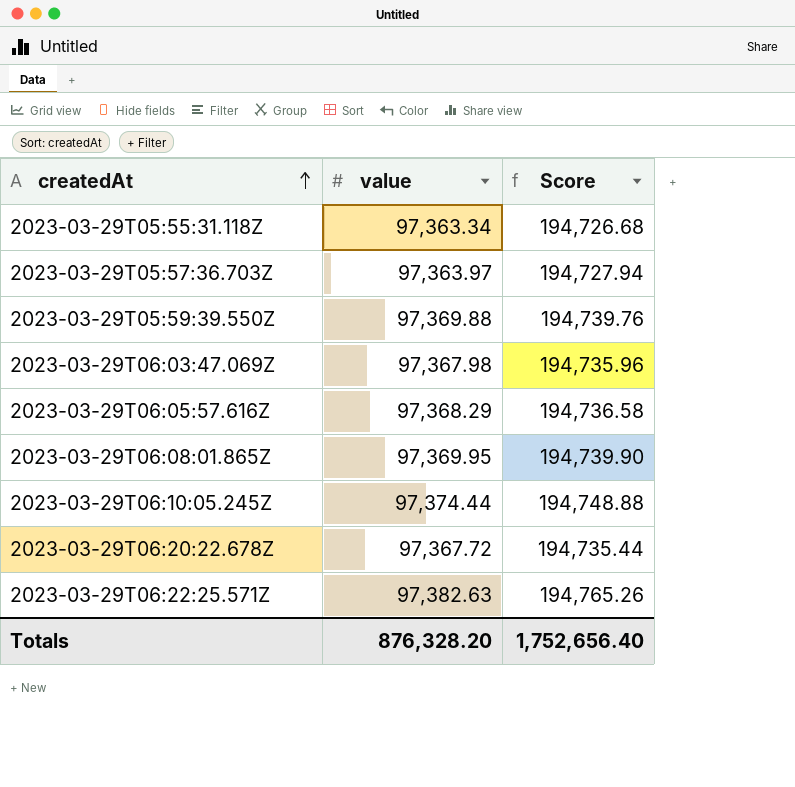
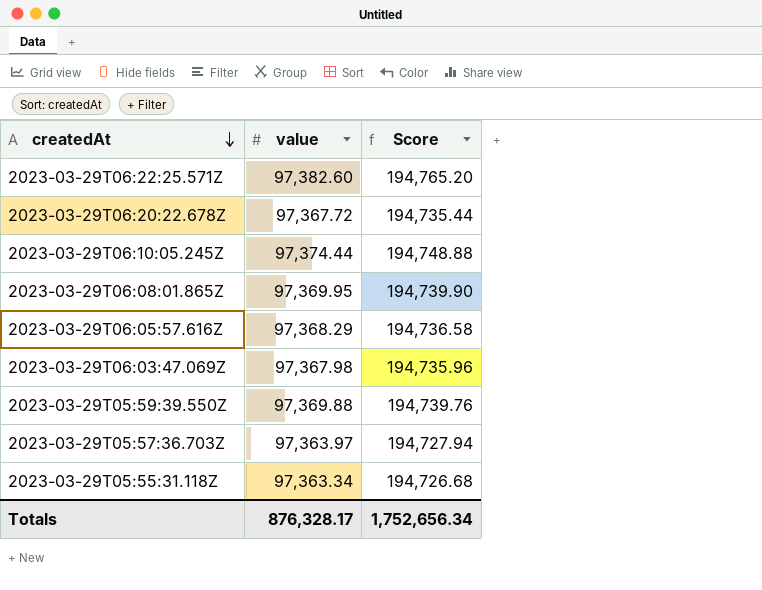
row order: createdAt ascending -> createdAt descending
2023-03-29T06:22:25.571Z | value: 97,382.63 -> 97,382.60
2023-03-29T06:22:25.571Z | Score: 194,765.26 -> 194,765.20
Totals | value: 876,328.20 -> 876,328.17
Totals | Score: 1,752,656.40 -> 1,752,656.34

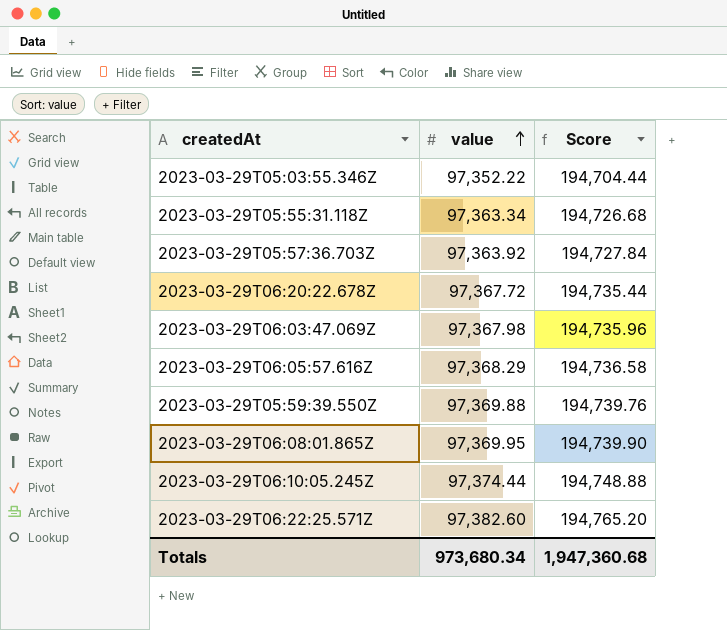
row order: createdAt descending -> value ascending
row 2023-03-29T05:03:55.346Z: none -> 97,352.22 | 194,704.44
2023-03-29T05:57:36.703Z | value: 97,363.97 -> 97,363.92
2023-03-29T05:57:36.703Z | Score: 194,727.94 -> 194,727.84
Totals | value: 876,328.17 -> 973,680.34
Totals | Score: 1,752,656.34 -> 1,947,360.68

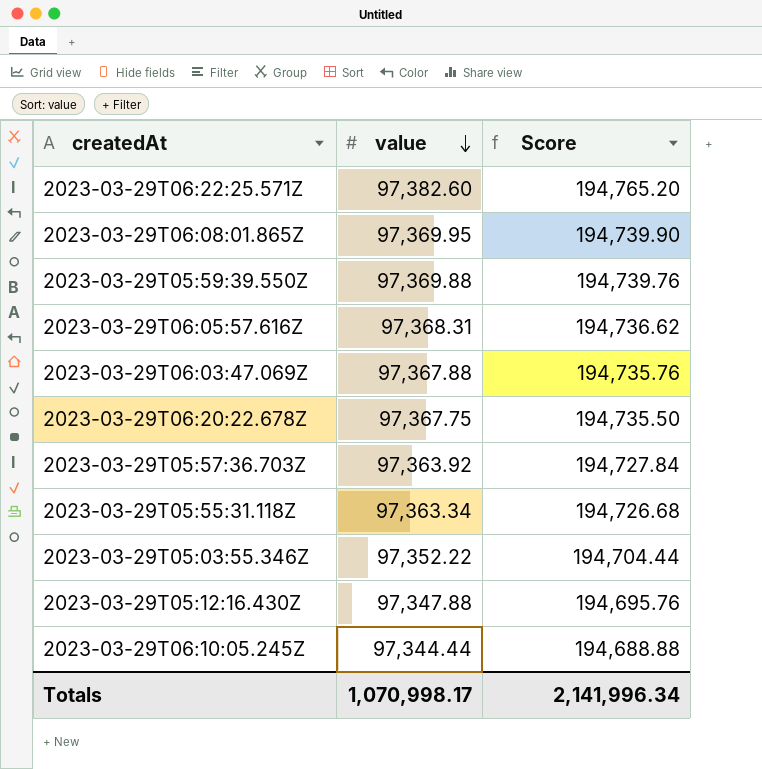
row order: value ascending -> value descending
2023-03-29T06:05:57.616Z | value: 97,368.29 -> 97,368.31
2023-03-29T06:05:57.616Z | Score: 194,736.58 -> 194,736.62
2023-03-29T06:03:47.069Z | value: 97,367.98 -> 97,367.88
2023-03-29T06:03:47.069Z | Score: 194,735.96 -> 194,735.76
2023-03-29T06:20:22.678Z | value: 97,367.72 -> 97,367.75
2023-03-29T06:20:22.678Z | Score: 194,735.44 -> 194,735.50
row 2023-03-29T05:12:16.430Z: none -> 97,347.88 | 194,695.76
2023-03-29T06:10:05.245Z | value: 97,374.44 -> 97,344.44
2023-03-29T06:10:05.245Z | Score: 194,748.88 -> 194,688.88
Totals | value: 973,680.34 -> 1,070,998.17
Totals | Score: 1,947,360.68 -> 2,141,996.34

